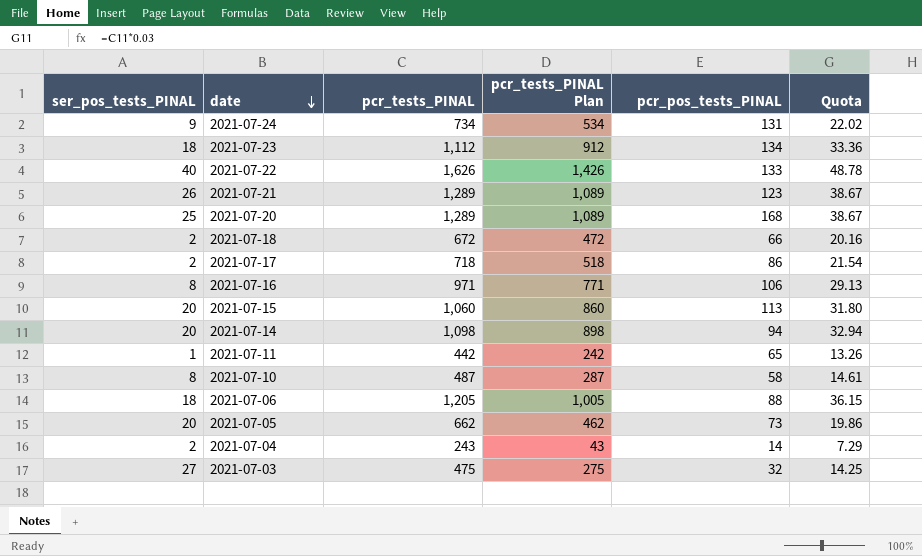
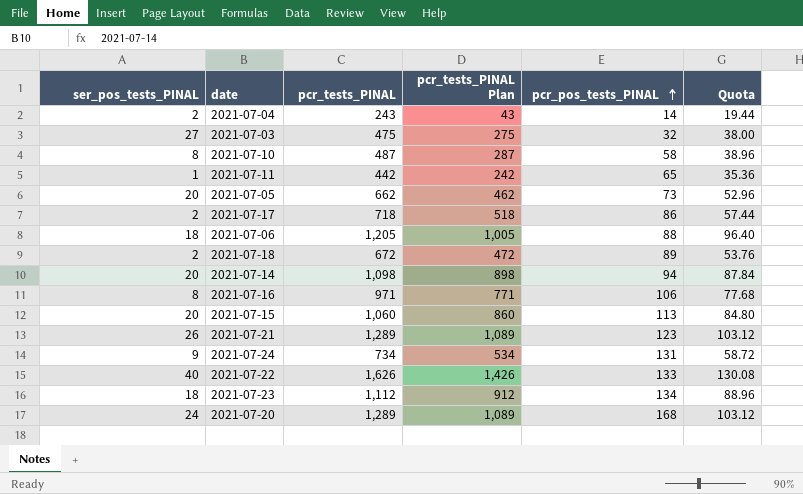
row order: date descending -> pcr_pos_tests_PINAL ascending
column Quota | formula: [pcr_tests_PINAL] * 0.03 -> [pcr_tests_PINAL] * 0.08
2021-07-18 | pcr_pos_tests_PINAL: 66 -> 89
2021-07-20 | ser_pos_tests_PINAL: 25 -> 24

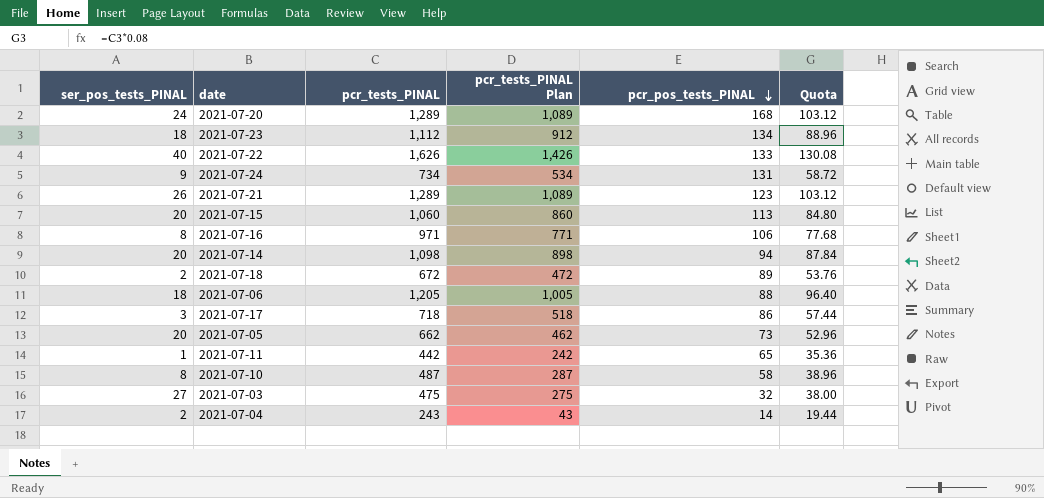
row order: pcr_pos_tests_PINAL ascending -> pcr_pos_tests_PINAL descending
2021-07-17 | ser_pos_tests_PINAL: 2 -> 3

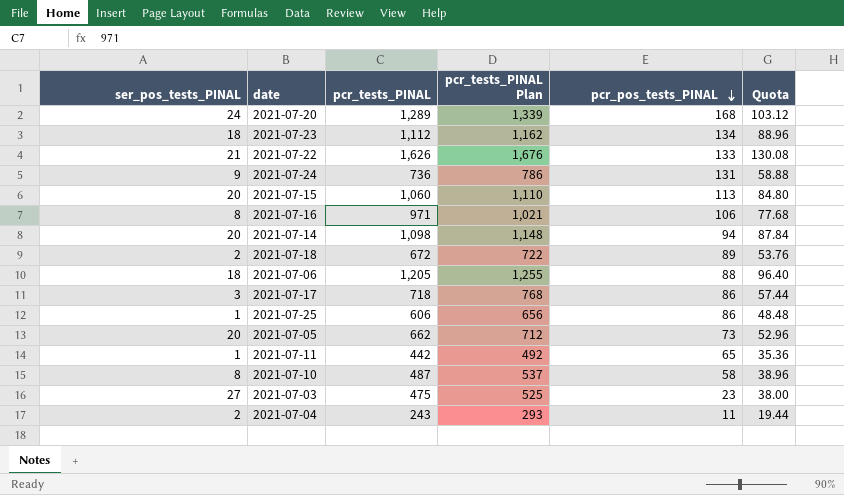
column pcr_tests_PINAL Plan | formula: [pcr_tests_PINAL] - 200 -> [pcr_tests_PINAL] + 50
row 2021-07-21: 26 | 1,289 | 1,089 | 123 | 103.12 -> none
2021-07-22 | ser_pos_tests_PINAL: 40 -> 21
2021-07-24 | pcr_tests_PINAL: 734 -> 736
2021-07-24 | Quota: 58.72 -> 58.88
row 2021-07-25: none -> 1 | 606 | 656 | 86 | 48.48
2021-07-03 | pcr_pos_tests_PINAL: 32 -> 23
2021-07-04 | pcr_pos_tests_PINAL: 14 -> 11

